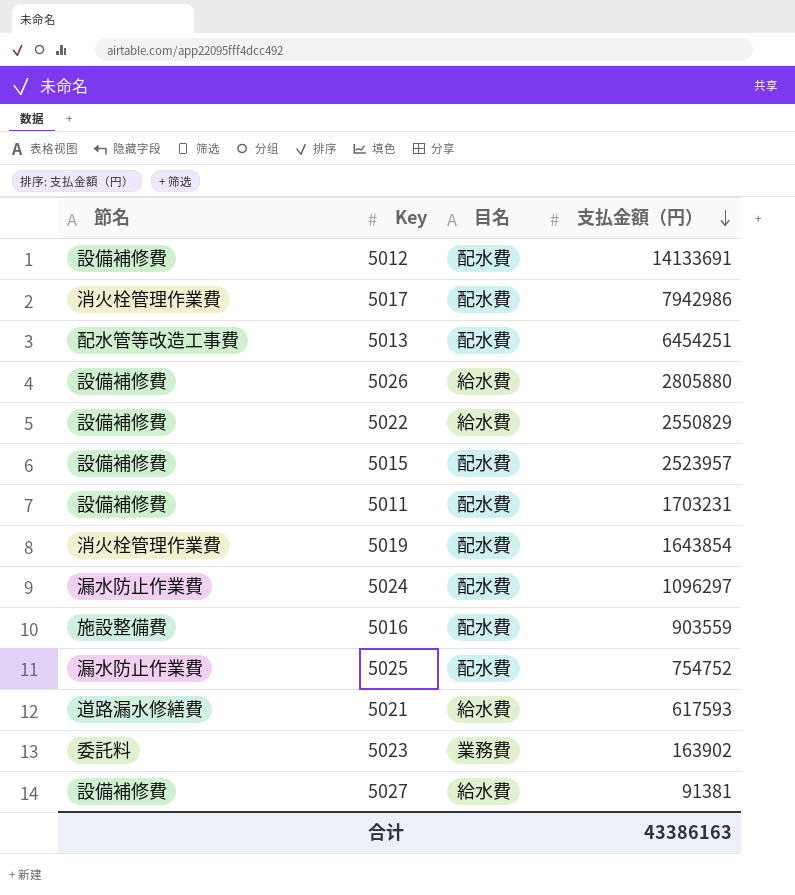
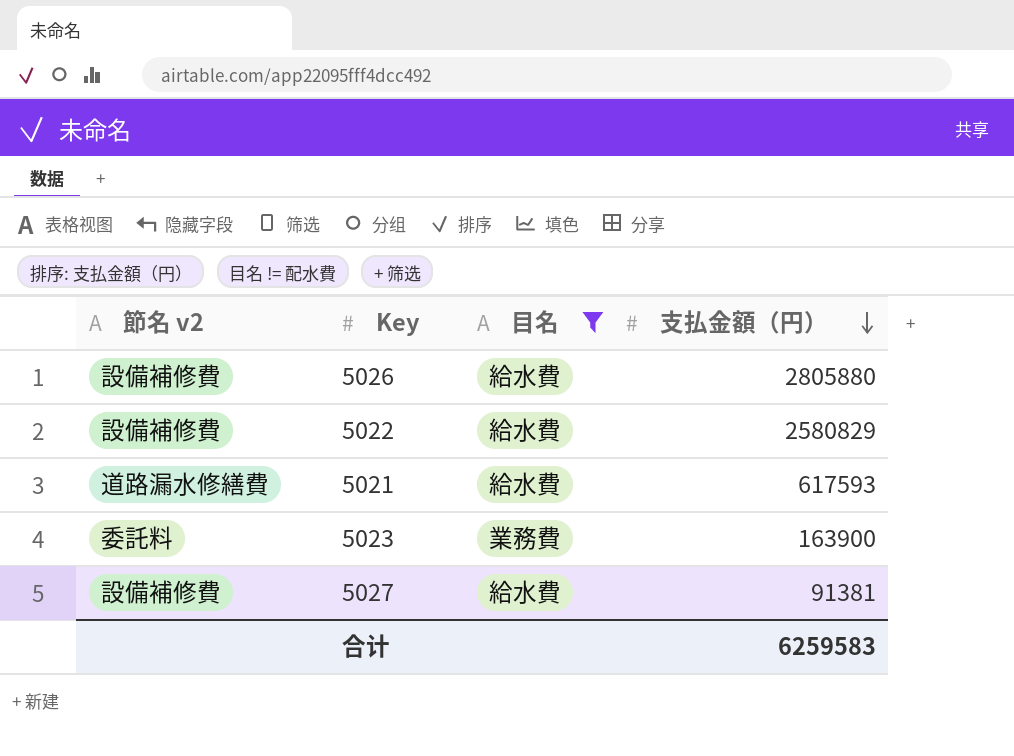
filter: none -> 目名 != 配水費
column name: 節名 -> 節名 v2
5022 | 支払金額（円）: 2550829 -> 2580829
5023 | 支払金額（円）: 163902 -> 163900
合计 | 支払金額（円）: 43386163 -> 6259583

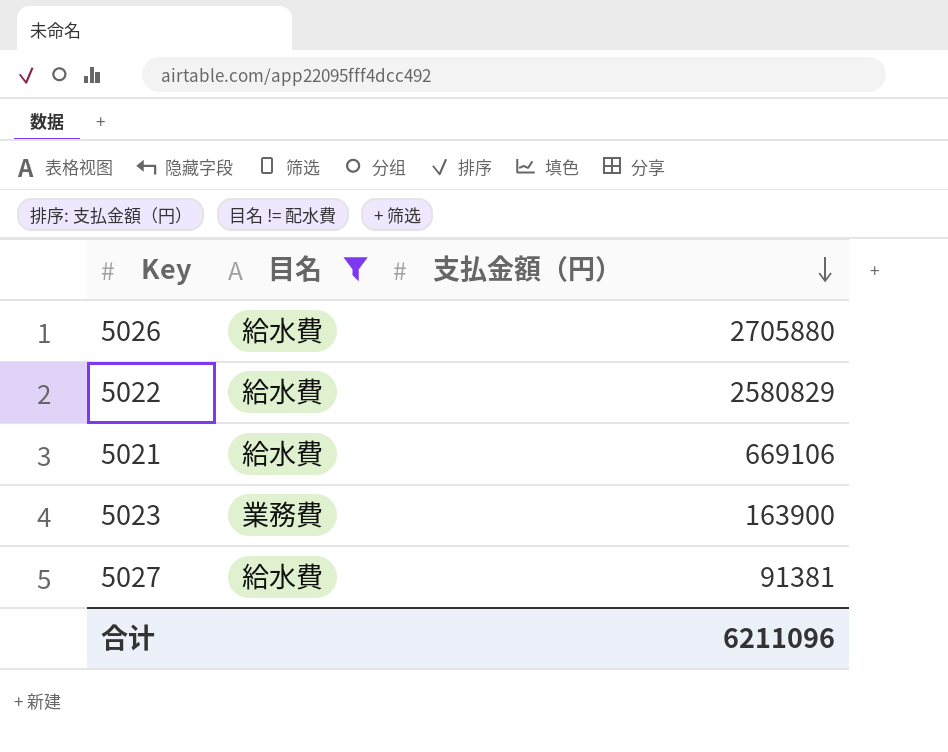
column 節名 v2 | position: 1 -> none
5026 | 支払金額（円）: 2805880 -> 2705880
5021 | 支払金額（円）: 617593 -> 669106
合计 | 支払金額（円）: 6259583 -> 6211096

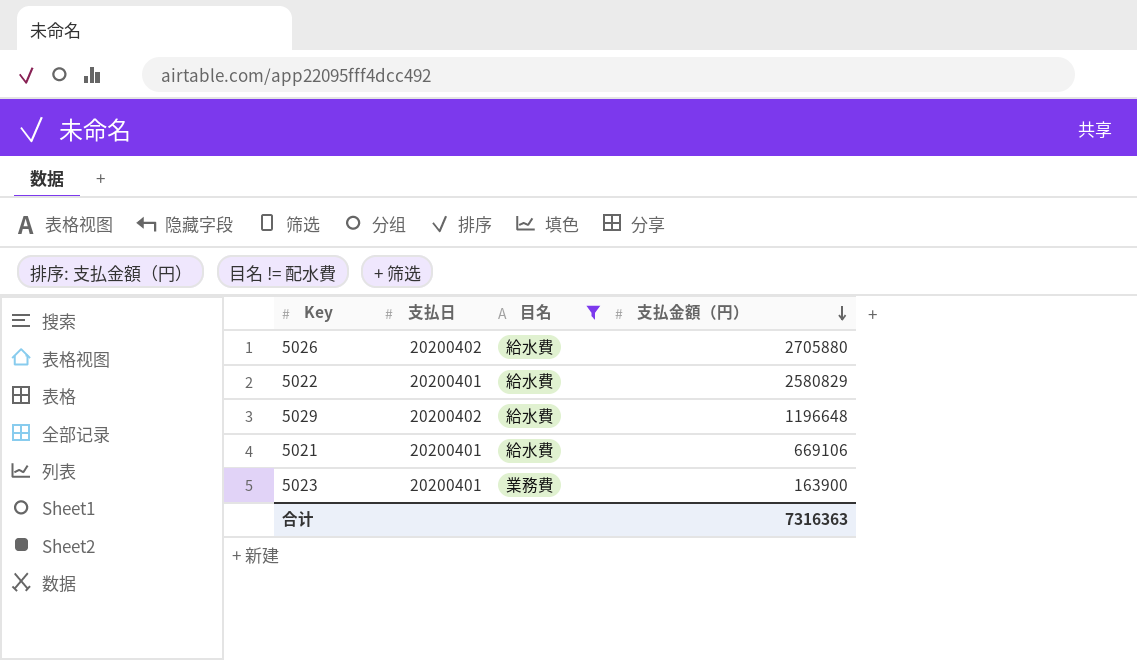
column 支払日 | position: none -> 2
row 5027: 給水費 | 91381 -> none
row 5029: none -> 20200402 | 給水費 | 1196648
合计 | 支払金額（円）: 6211096 -> 7316363

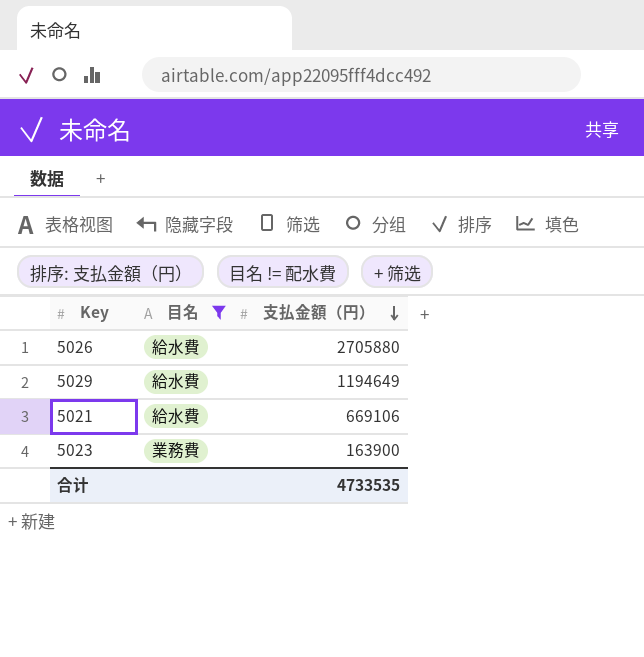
column 支払日 | position: 2 -> none
row 5022: 20200401 | 給水費 | 2580829 -> none
5029 | 支払金額（円）: 1196648 -> 1194649
合计 | 支払金額（円）: 7316363 -> 4733535

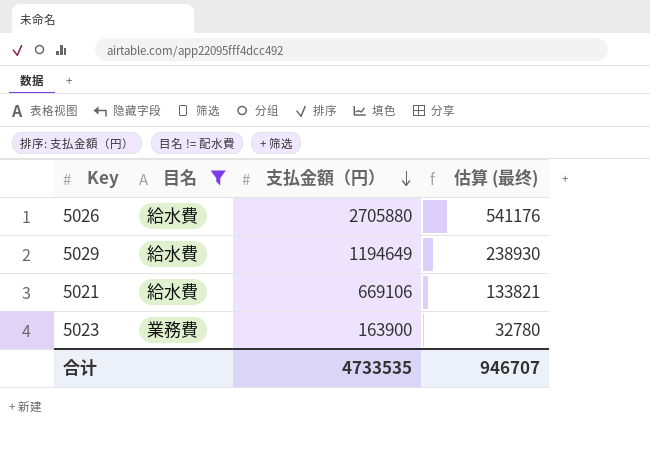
column 估算 (最终) | formula: none -> [支払金額（円）] * 0.2

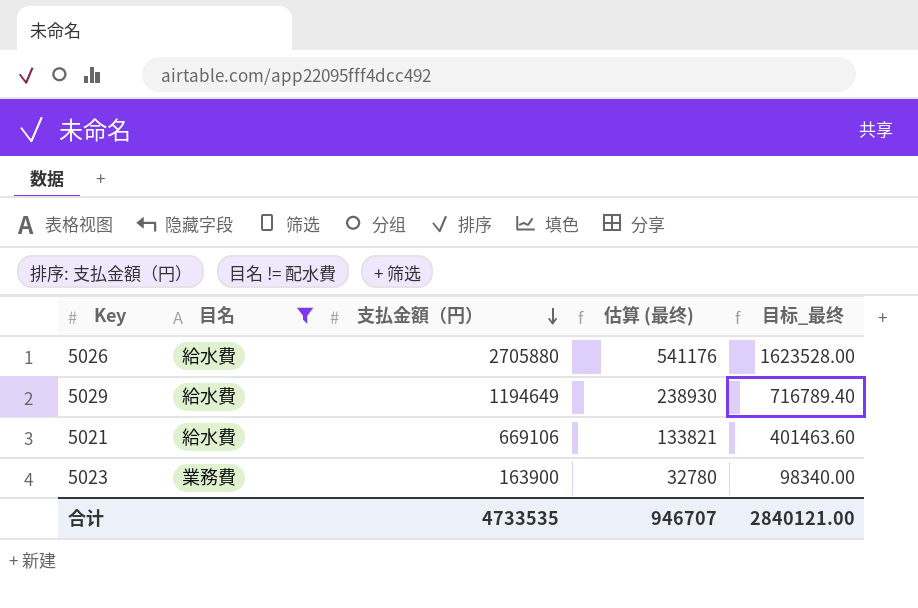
column 目标_最终 | formula: none -> [支払金額（円）] * 0.6

